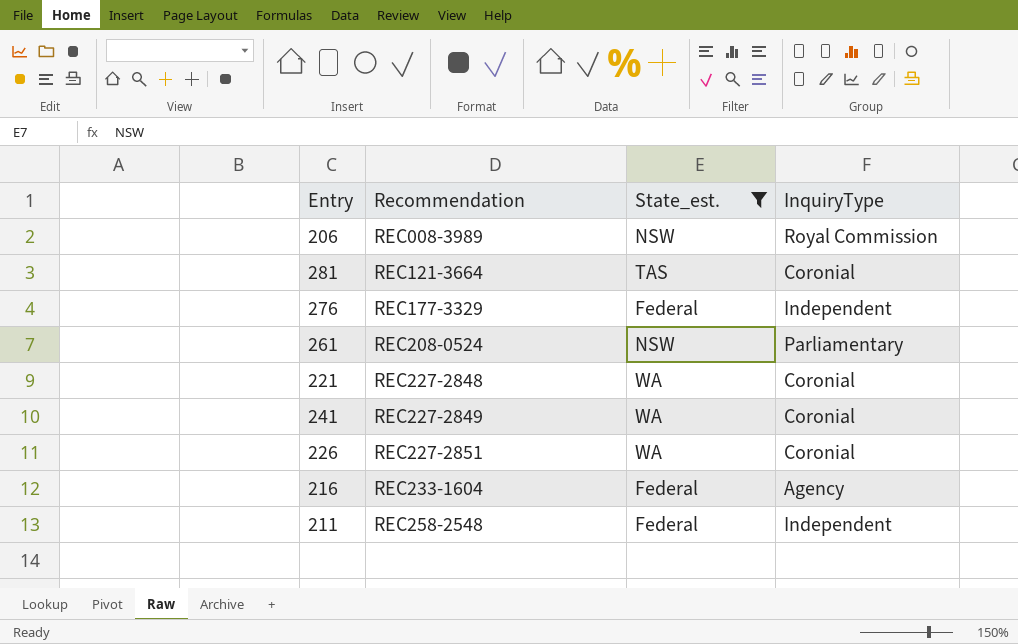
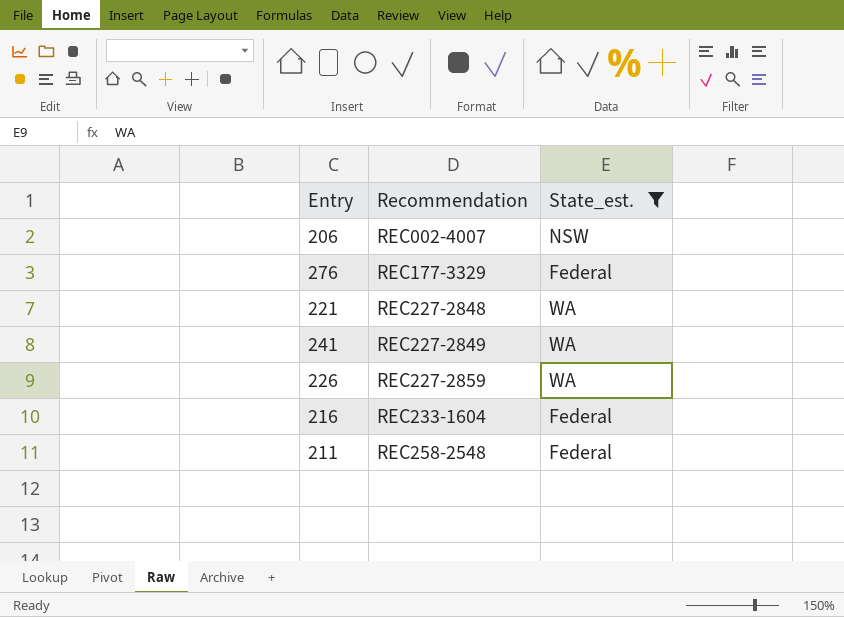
column InquiryType | position: 4 -> none
row 281: REC121-3664 | TAS | Coronial -> none
row 261: REC208-0524 | NSW | Parliamentary -> none
206 | Recommendation: REC008-3989 -> REC002-4007
226 | Recommendation: REC227-2851 -> REC227-2859

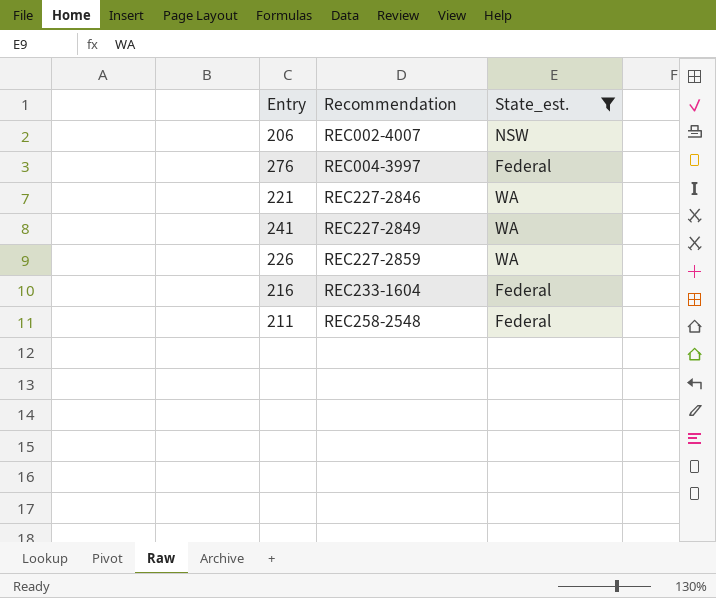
276 | Recommendation: REC177-3329 -> REC004-3997
221 | Recommendation: REC227-2848 -> REC227-2846

